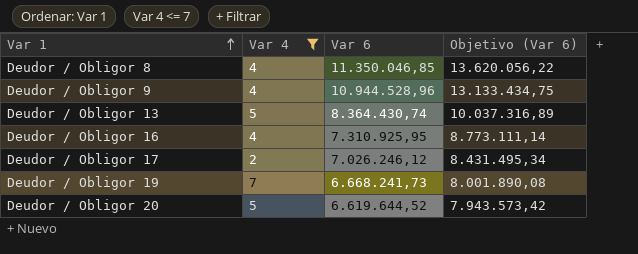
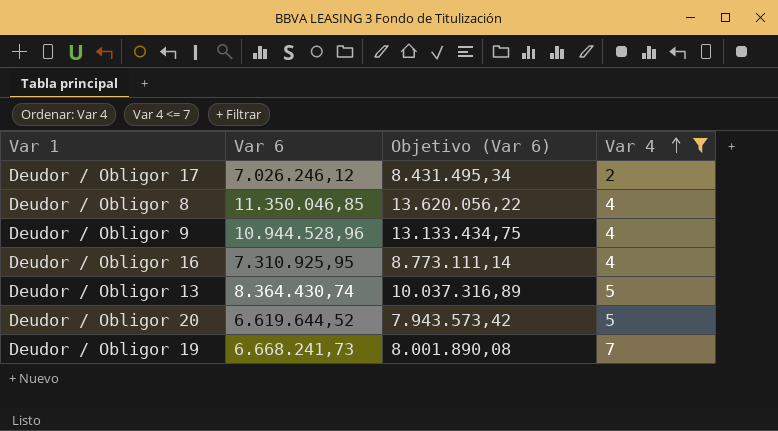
row order: Var 1 ascending -> Var 4 ascending
column Var 4 | position: 2 -> 4

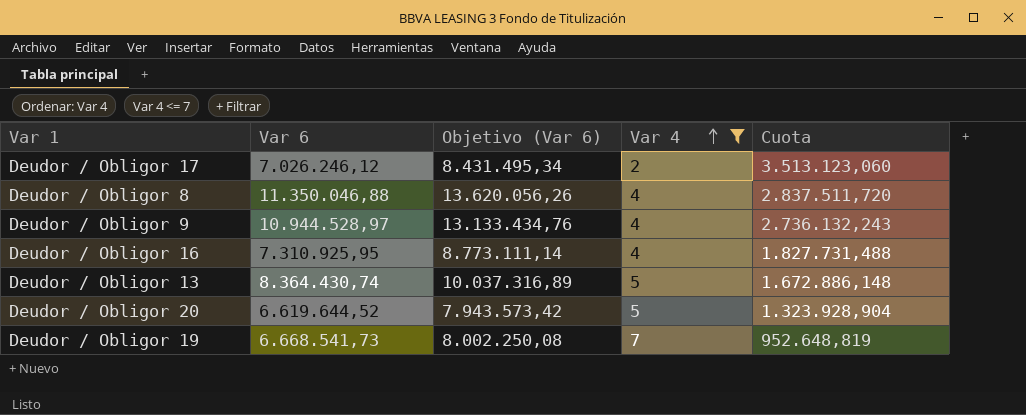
column Cuota | formula: none -> [Var 6] / [Var 4]
Deudor / Obligor 8 | Var 6: 11.350.046,85 -> 11.350.046,88
Deudor / Obligor 8 | Objetivo (Var 6): 13.620.056,22 -> 13.620.056,26
Deudor / Obligor 9 | Var 6: 10.944.528,96 -> 10.944.528,97
Deudor / Obligor 9 | Objetivo (Var 6): 13.133.434,75 -> 13.133.434,76
Deudor / Obligor 19 | Var 6: 6.668.241,73 -> 6.668.541,73
Deudor / Obligor 19 | Objetivo (Var 6): 8.001.890,08 -> 8.002.250,08

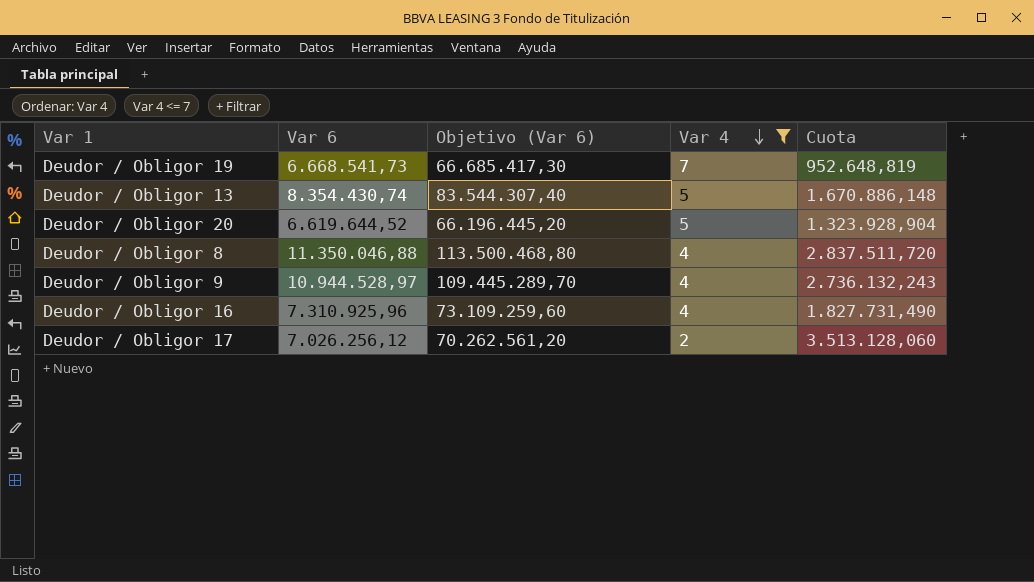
row order: Var 4 ascending -> Var 4 descending
column Objetivo (Var 6) | formula: [Var 6] * 1,2 -> [Var 6] * 10
Deudor / Obligor 13 | Var 6: 8.364.430,74 -> 8.354.430,74
Deudor / Obligor 13 | Cuota: 1.672.886,148 -> 1.670.886,148
Deudor / Obligor 16 | Var 6: 7.310.925,95 -> 7.310.925,96
Deudor / Obligor 16 | Cuota: 1.827.731,488 -> 1.827.731,490
Deudor / Obligor 17 | Var 6: 7.026.246,12 -> 7.026.256,12
Deudor / Obligor 17 | Cuota: 3.513.123,060 -> 3.513.128,060

